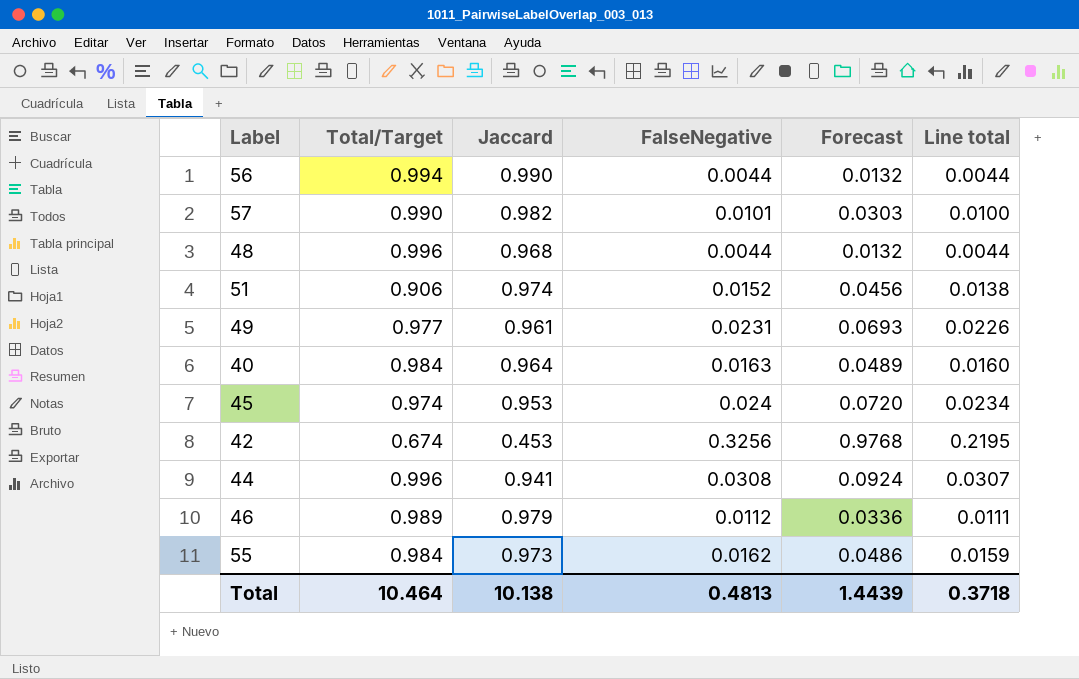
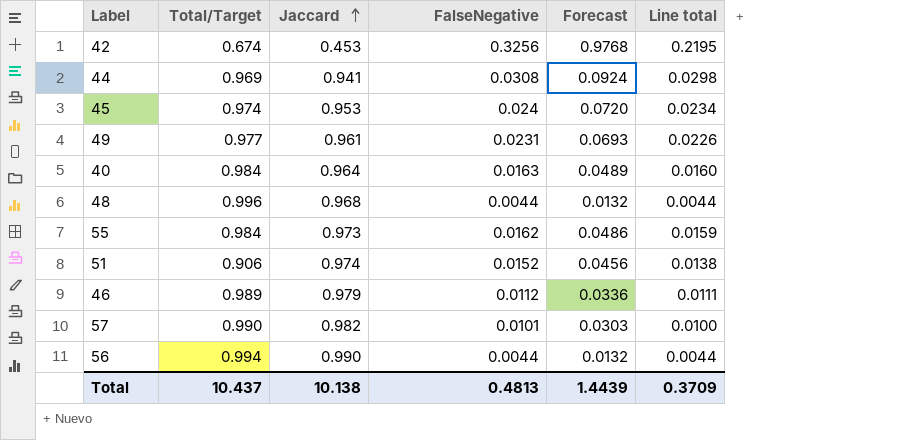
row order: none -> Jaccard ascending
44 | Total/Target: 0.996 -> 0.969
44 | Line total: 0.0307 -> 0.0298
Total | Total/Target: 10.464 -> 10.437
Total | Line total: 0.3718 -> 0.3709

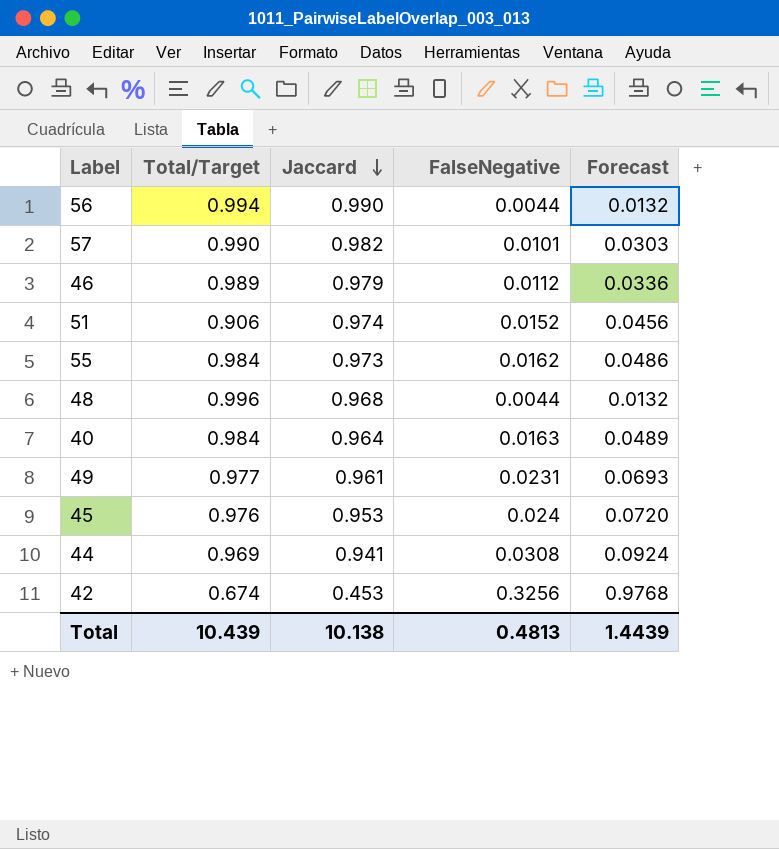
row order: Jaccard ascending -> Jaccard descending
column Line total | formula: [Total/Target] * [FalseNegative] -> none
45 | Total/Target: 0.974 -> 0.976
Total | Total/Target: 10.437 -> 10.439

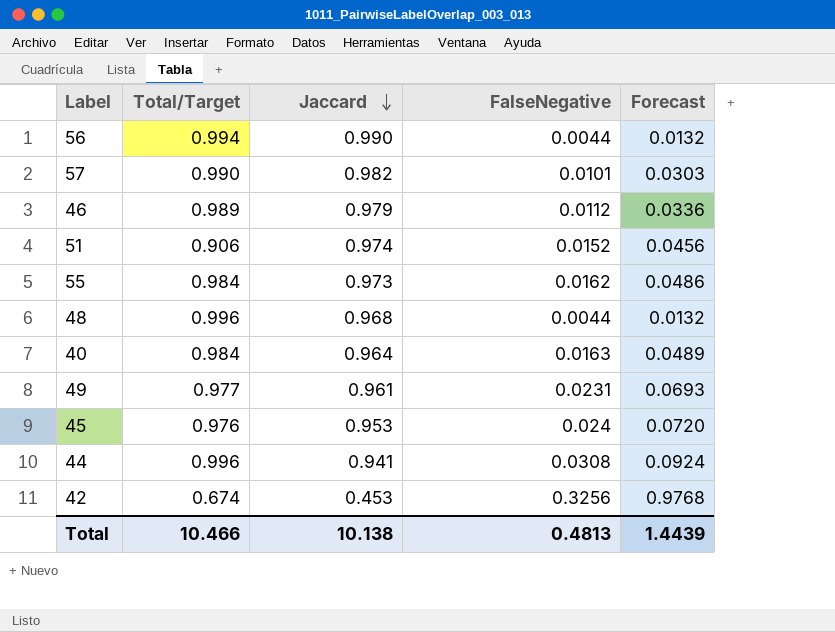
44 | Total/Target: 0.969 -> 0.996
Total | Total/Target: 10.439 -> 10.466

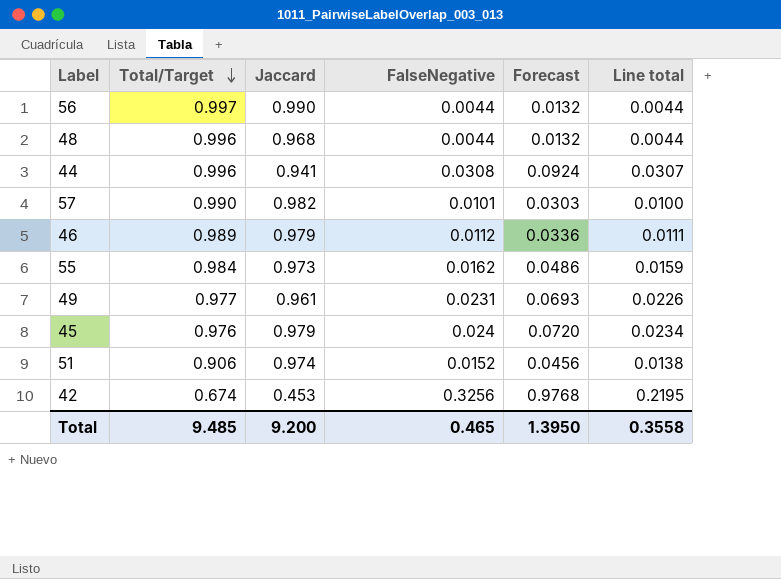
row order: Jaccard descending -> Total/Target descending
column Line total | formula: none -> [Total/Target] * [FalseNegative]
row 40: 0.984 | 0.964 | 0.0163 | 0.0489 -> none
56 | Total/Target: 0.994 -> 0.997
45 | Jaccard: 0.953 -> 0.979
Total | Total/Target: 10.466 -> 9.485
Total | Jaccard: 10.138 -> 9.200
Total | FalseNegative: 0.4813 -> 0.465
Total | Forecast: 1.4439 -> 1.3950

